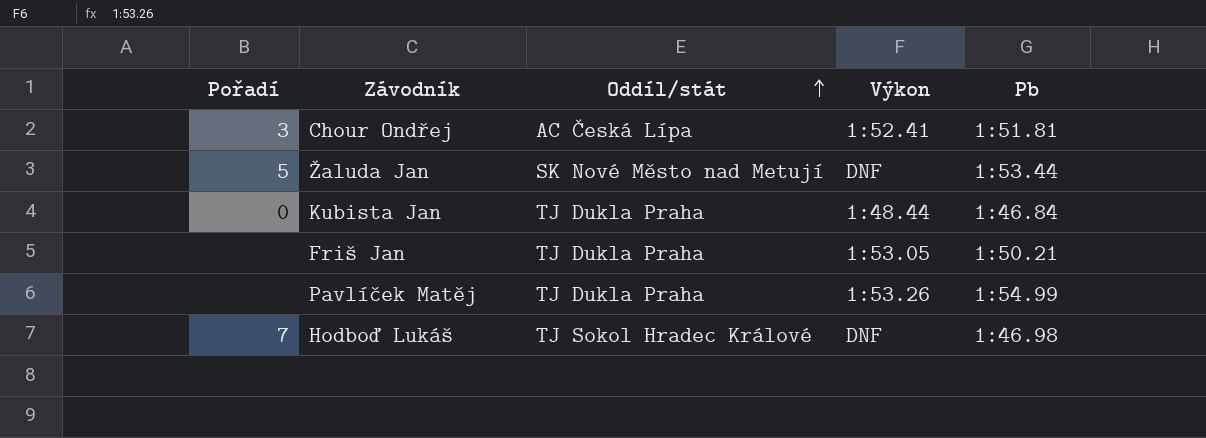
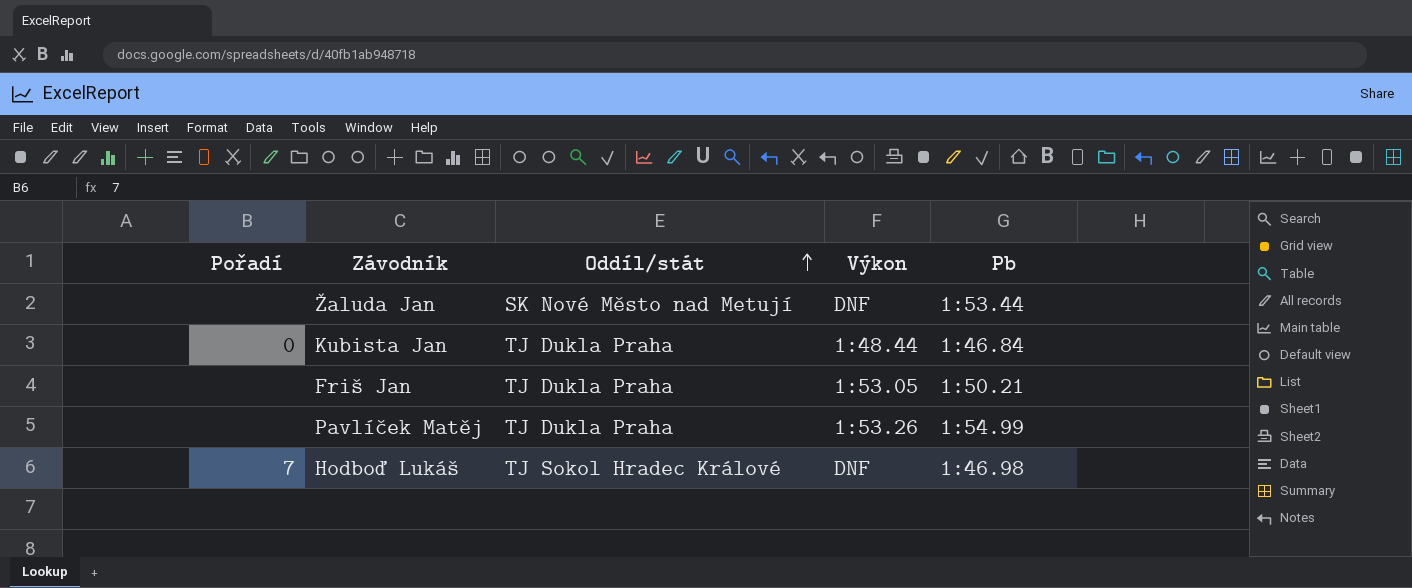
row Chour Ondřej: 3 | AC Česká Lípa | 1:52.41 | 1:51.81 -> none
Žaluda Jan | Pořadí: 5 -> none

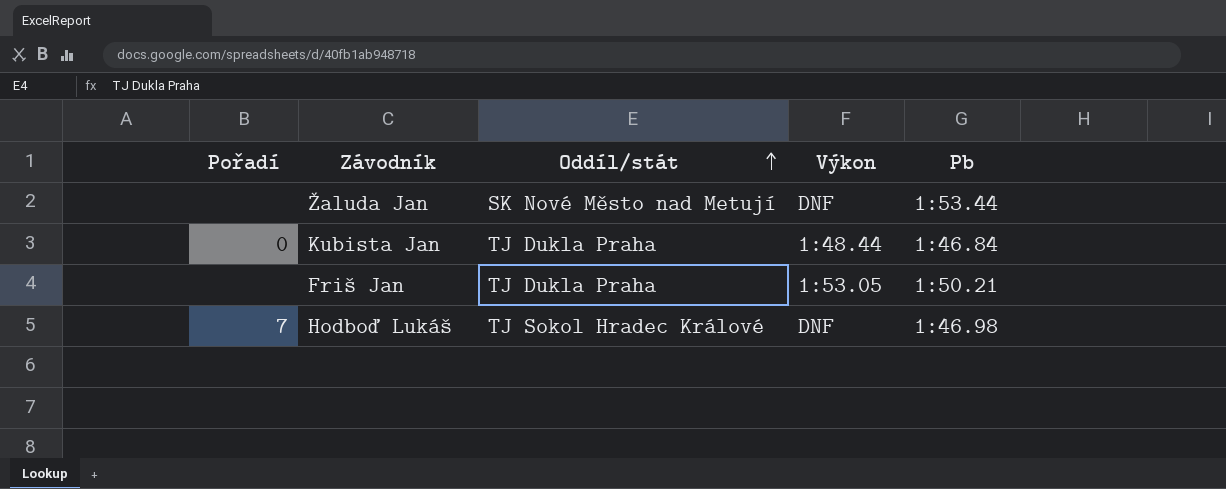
row Pavlíček Matěj: none | TJ Dukla Praha | 1:53.26 | 1:54.99 -> none

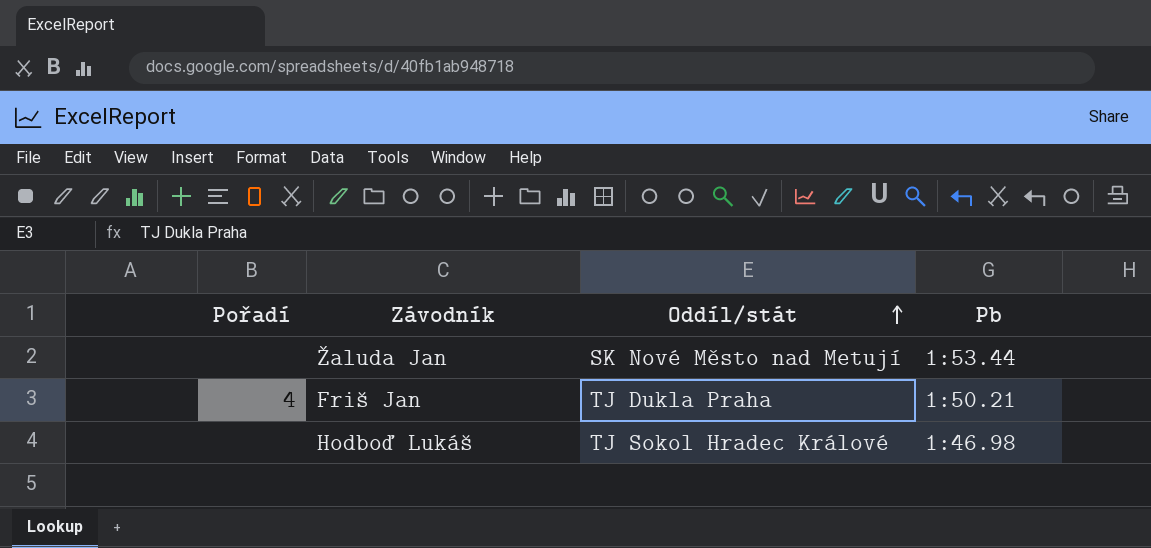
column Výkon | position: 4 -> none
row Kubista Jan: 0 | TJ Dukla Praha | 1:48.44 | 1:46.84 -> none
Friš Jan | Pořadí: none -> 4
Hodboď Lukáš | Pořadí: 7 -> none

